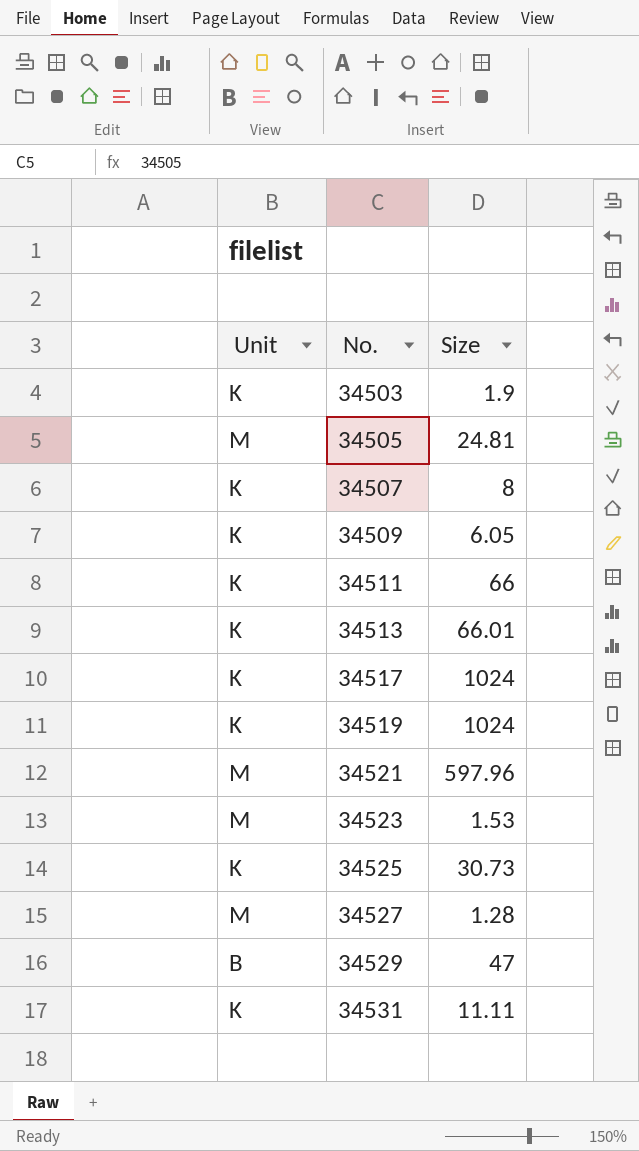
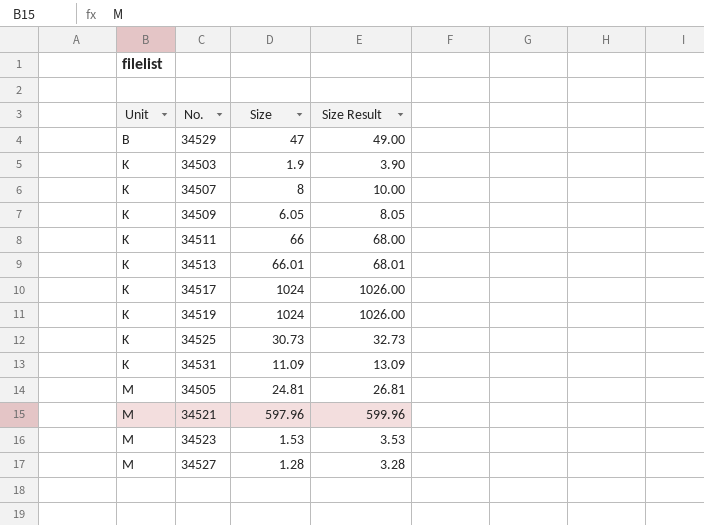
row order: No. ascending -> Unit ascending
column Size Result | formula: none -> [Size] + 2
34531 | Size: 11.11 -> 11.09

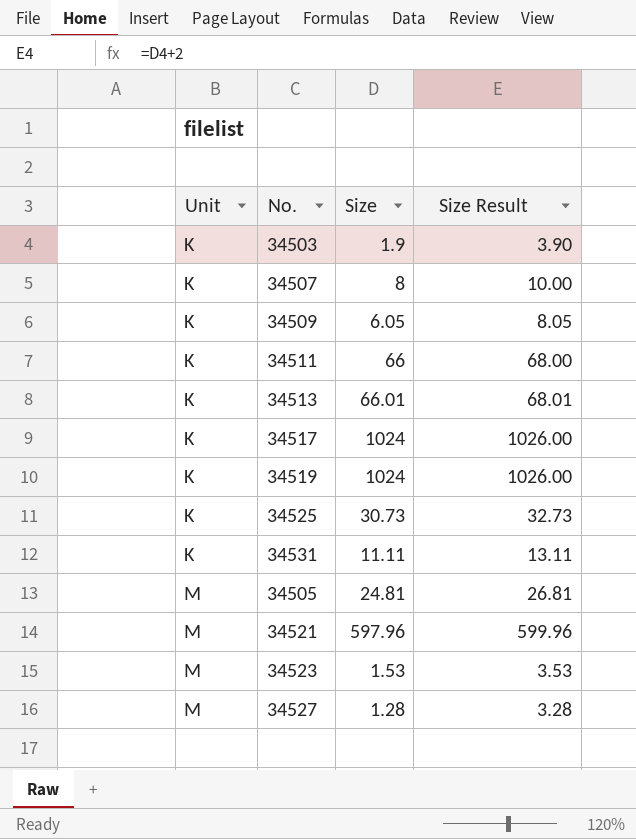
row 34529: B | 47 | 49.00 -> none
34531 | Size: 11.09 -> 11.11
34531 | Size Result: 13.09 -> 13.11

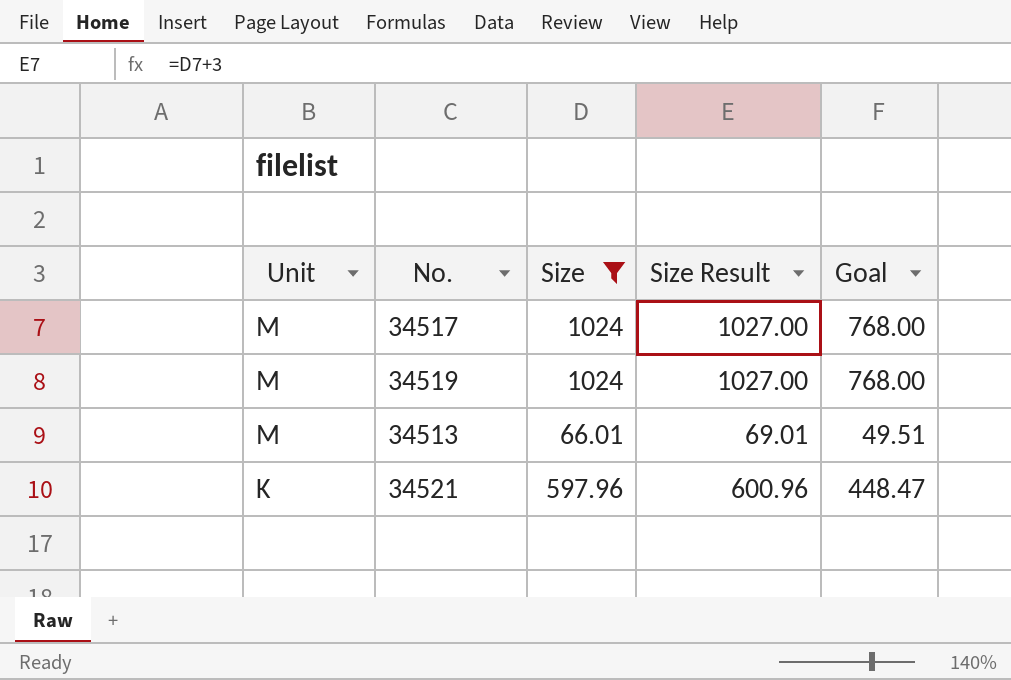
filter: none -> Size >= 66.01
row order: Unit ascending -> Unit descending
column Size Result | formula: [Size] + 2 -> [Size] + 3
column Goal | formula: none -> [Size] * 0.75
34517 | Unit: K -> M
34519 | Unit: K -> M
34513 | Unit: K -> M
34521 | Unit: M -> K

